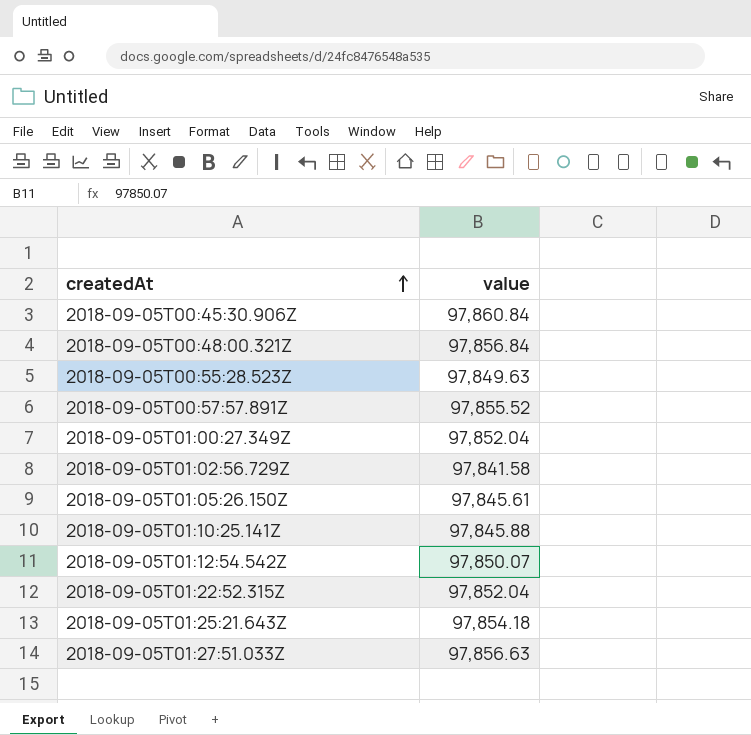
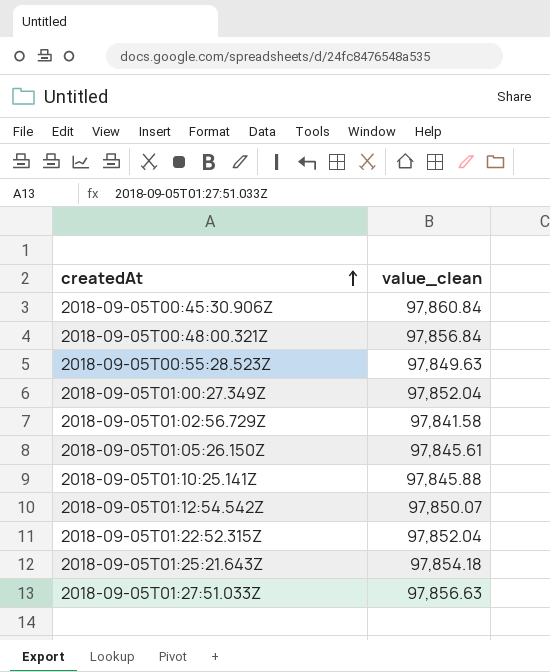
column name: value -> value_clean
row 2018-09-05T00:57:57.891Z: 97,855.52 -> none

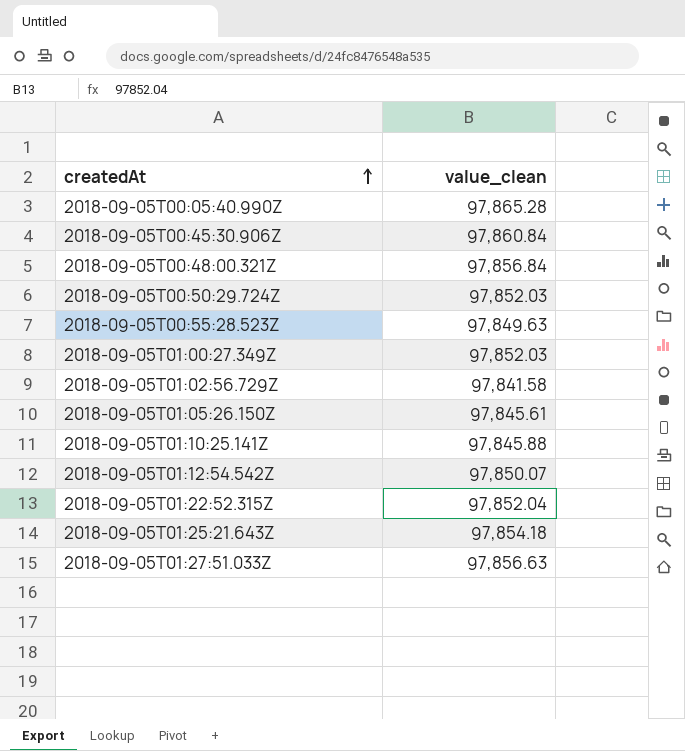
row 2018-09-05T00:05:40.990Z: none -> 97,865.28
row 2018-09-05T00:50:29.724Z: none -> 97,852.03
2018-09-05T01:00:27.349Z | value_clean: 97,852.04 -> 97,852.03

